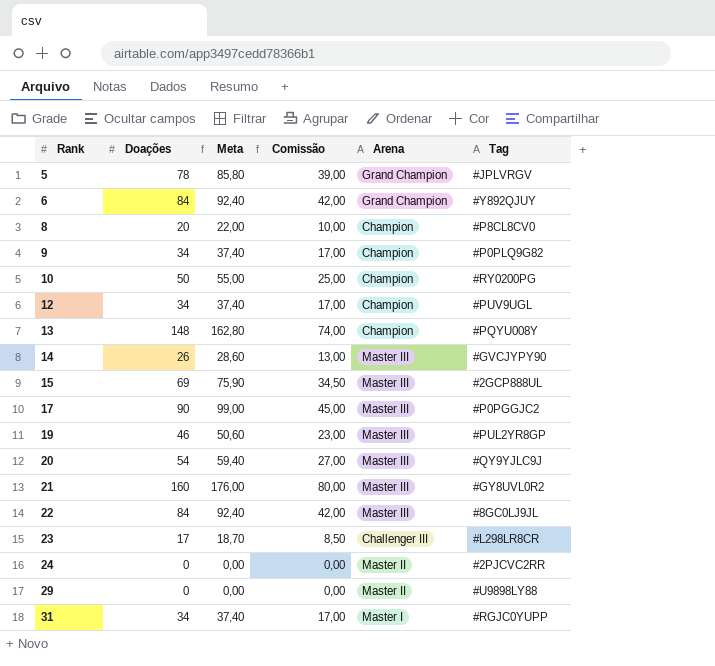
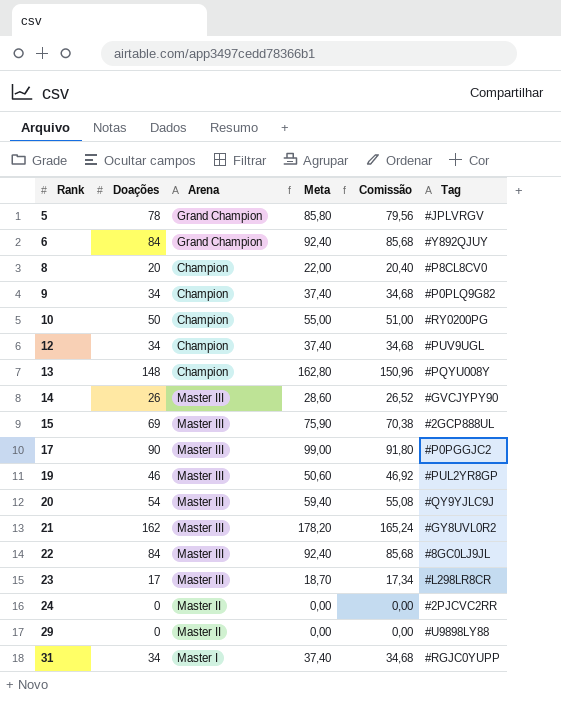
column Arena | position: 5 -> 3
column Comissão | formula: [Doações] * 0,5 -> [Doações] * 1,02
21 | Doações: 160 -> 162
21 | Meta: 176,00 -> 178,20
23 | Arena: Challenger III -> Master III

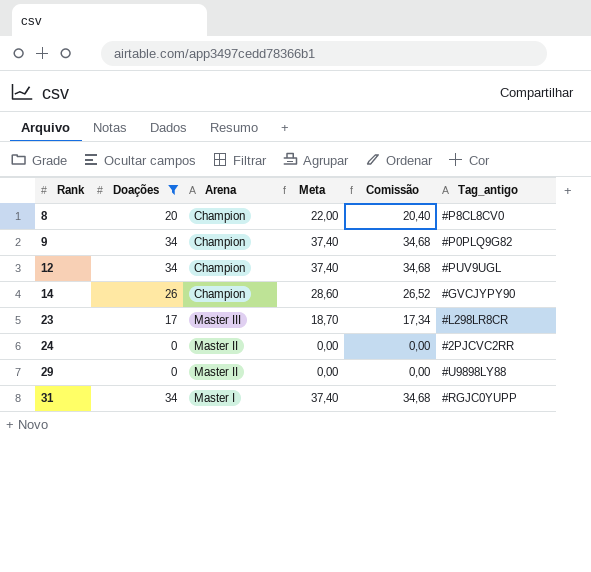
filter: none -> Doações <= 34
column name: Tag -> Tag_antigo
14 | Arena: Master III -> Champion

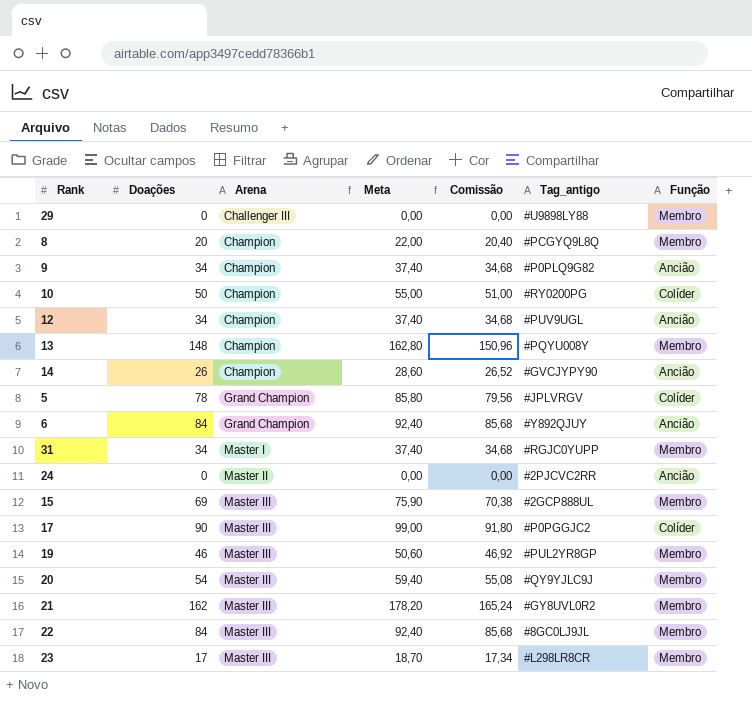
filter: Doações <= 34 -> none
row order: Rank ascending -> Arena ascending
column Função | position: none -> 7
29 | Arena: Master II -> Challenger III
8 | Tag_antigo: #P8CL8CV0 -> #PCGYQ9L8Q

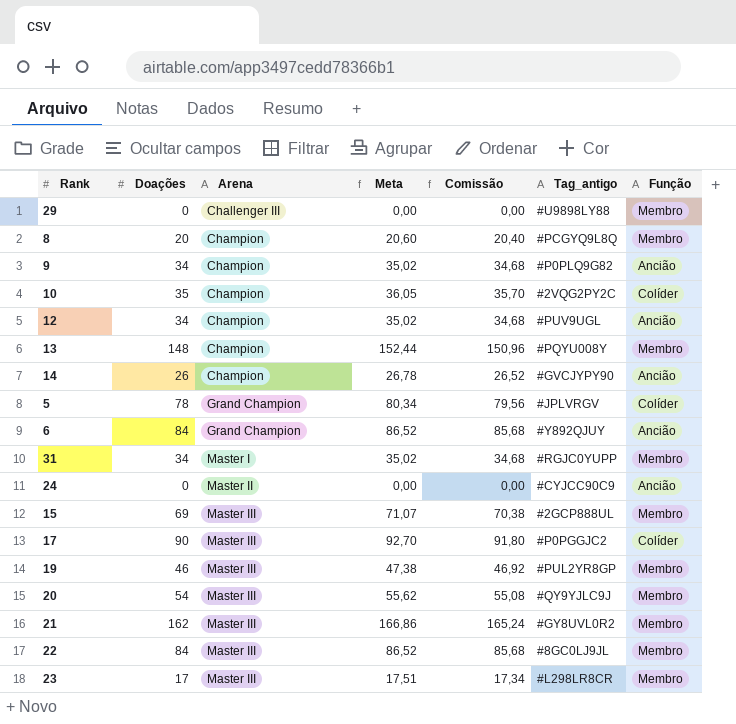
column Meta | formula: [Doações] * 1,1 -> [Doações] * 1,03
10 | Doações: 50 -> 35
10 | Comissão: 51,00 -> 35,70
10 | Tag_antigo: #RY0200PG -> #2VQG2PY2C
24 | Tag_antigo: #2PJCVC2RR -> #CYJCC90C9

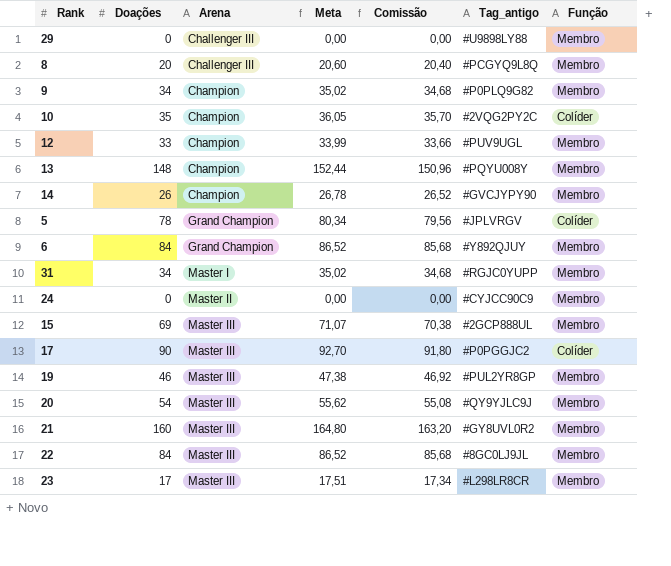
8 | Arena: Champion -> Challenger III
9 | Função: Ancião -> Membro
12 | Doações: 34 -> 33
12 | Meta: 35,02 -> 33,99
12 | Comissão: 34,68 -> 33,66
12 | Função: Ancião -> Membro
14 | Função: Ancião -> Membro
6 | Função: Ancião -> Membro
24 | Função: Ancião -> Membro
21 | Doações: 162 -> 160
21 | Meta: 166,86 -> 164,80
21 | Comissão: 165,24 -> 163,20

